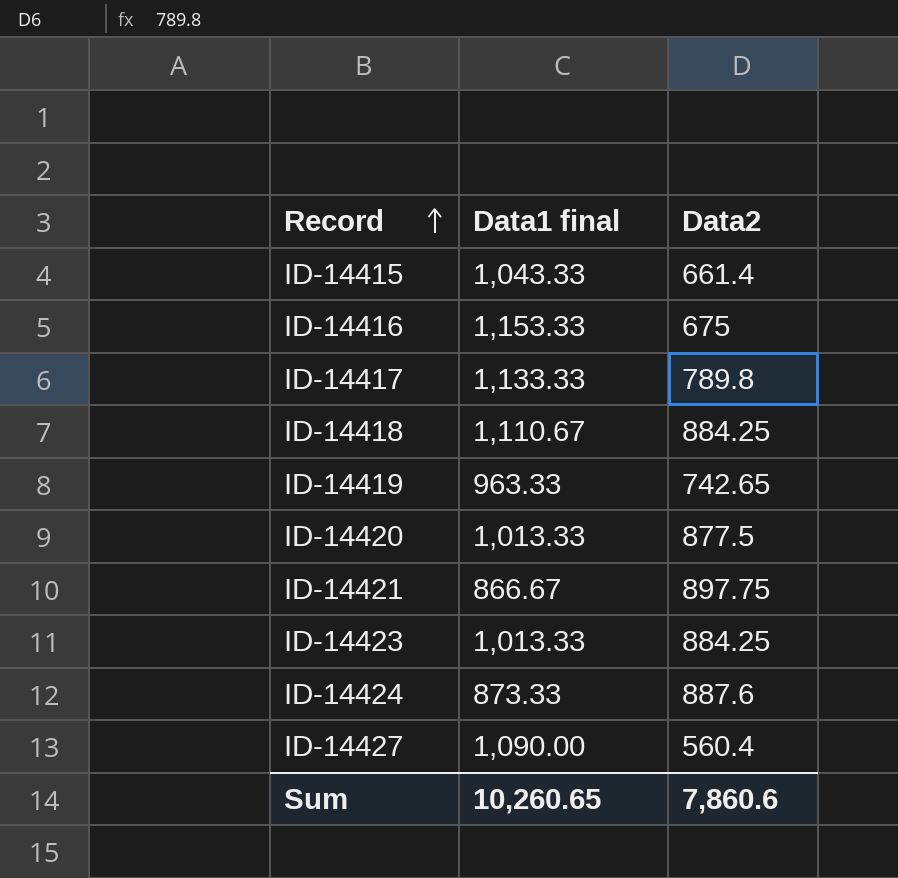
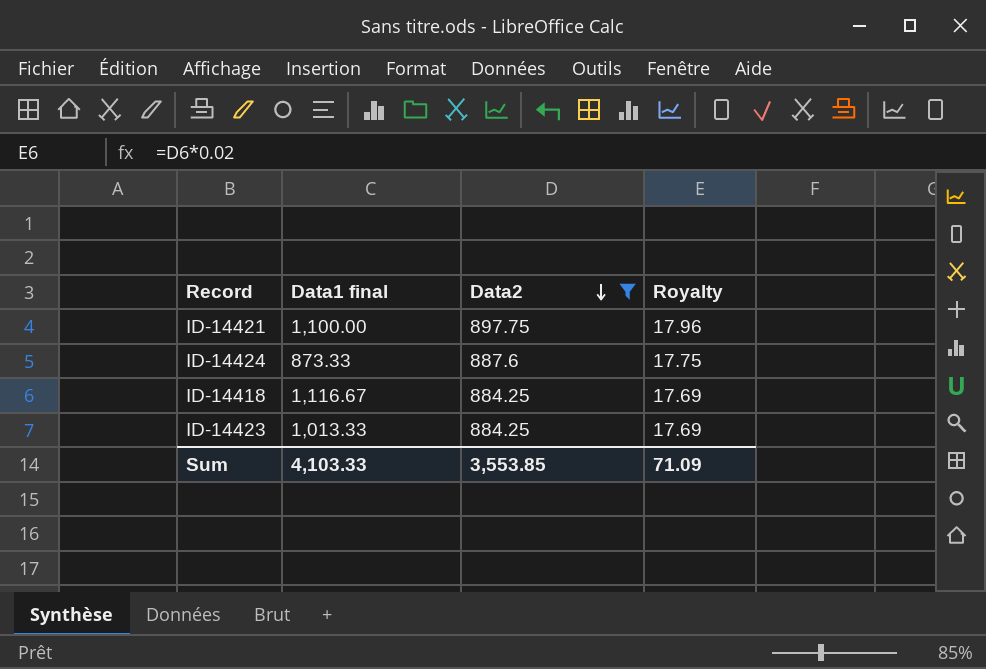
filter: none -> Data2 >= 884.25
row order: Record ascending -> Data2 descending
column Royalty | formula: none -> [Data2] * 0.02
ID-14421 | Data1 final: 866.67 -> 1,100.00
ID-14418 | Data1 final: 1,110.67 -> 1,116.67
Sum | Data1 final: 10,260.65 -> 4,103.33
Sum | Data2: 7,860.6 -> 3,553.85

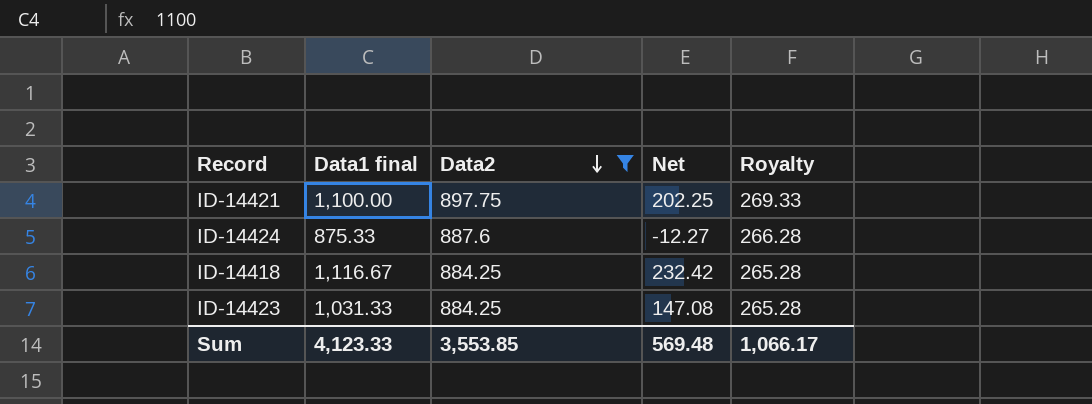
column Net | formula: none -> [Data1 final] - [Data2]
column Royalty | formula: [Data2] * 0.02 -> [Data2] * 0.3
ID-14424 | Data1 final: 873.33 -> 875.33
ID-14423 | Data1 final: 1,013.33 -> 1,031.33
Sum | Data1 final: 4,103.33 -> 4,123.33
Sum | Royalty: 71.09 -> 1,066.17

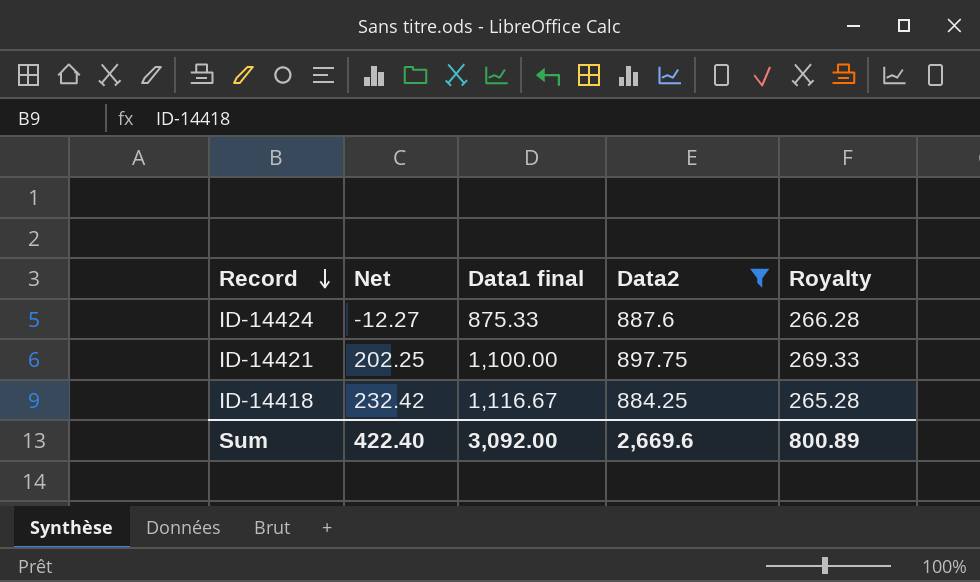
row order: Data2 descending -> Record descending
column Net | position: 4 -> 2
row ID-14423: 1,031.33 | 884.25 | 147.08 | 265.28 -> none
Sum | Net: 569.48 -> 422.40
Sum | Data1 final: 4,123.33 -> 3,092.00
Sum | Data2: 3,553.85 -> 2,669.6
Sum | Royalty: 1,066.17 -> 800.89

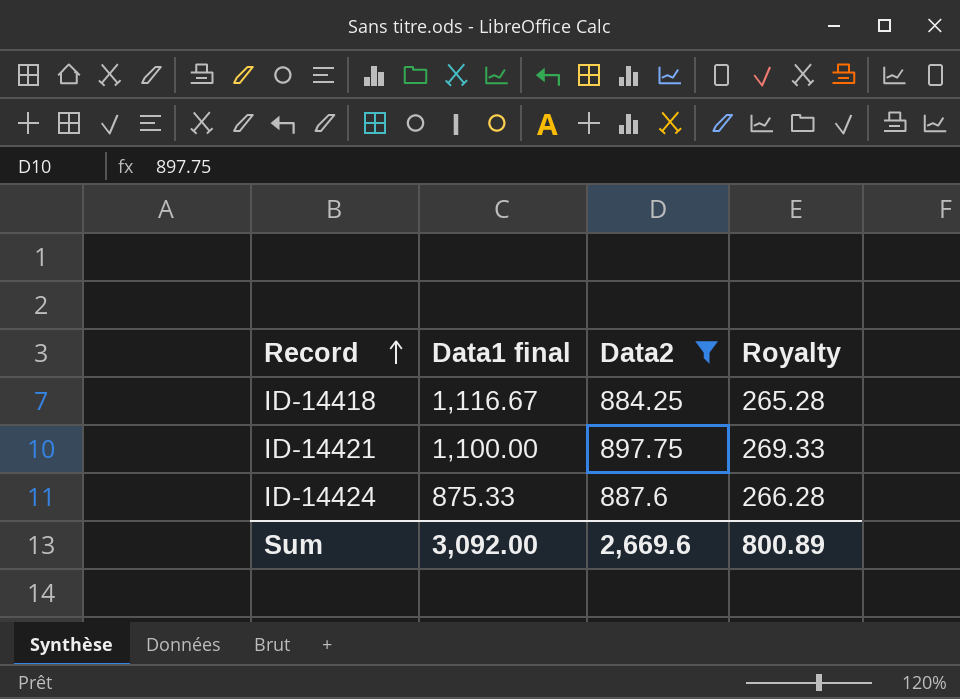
row order: Record descending -> Record ascending
column Net | formula: [Data1 final] - [Data2] -> none

